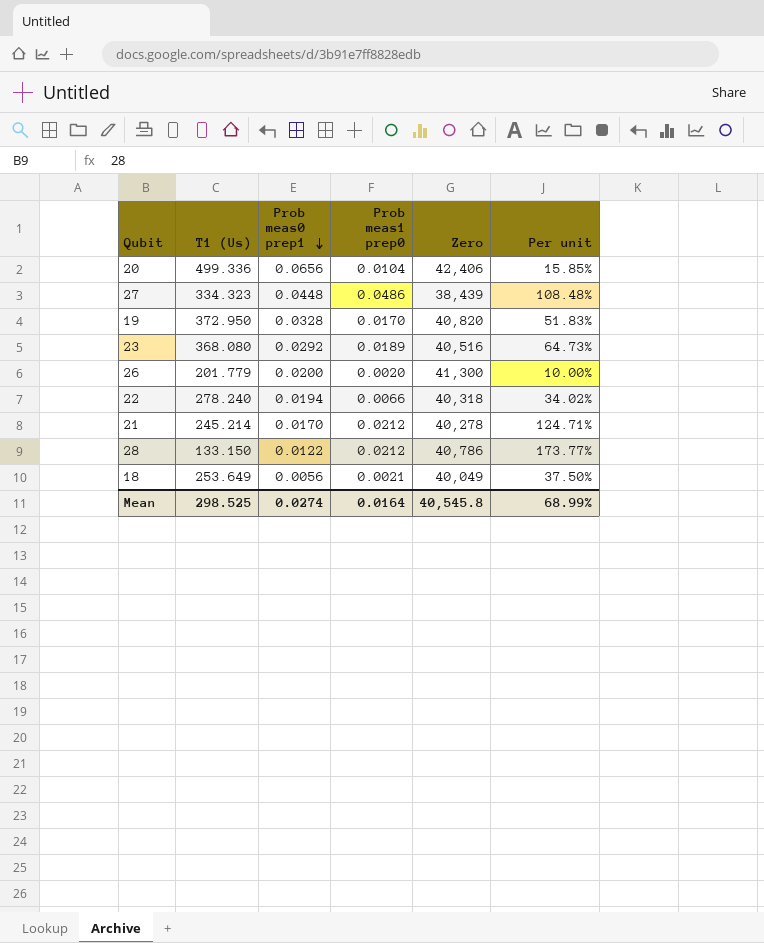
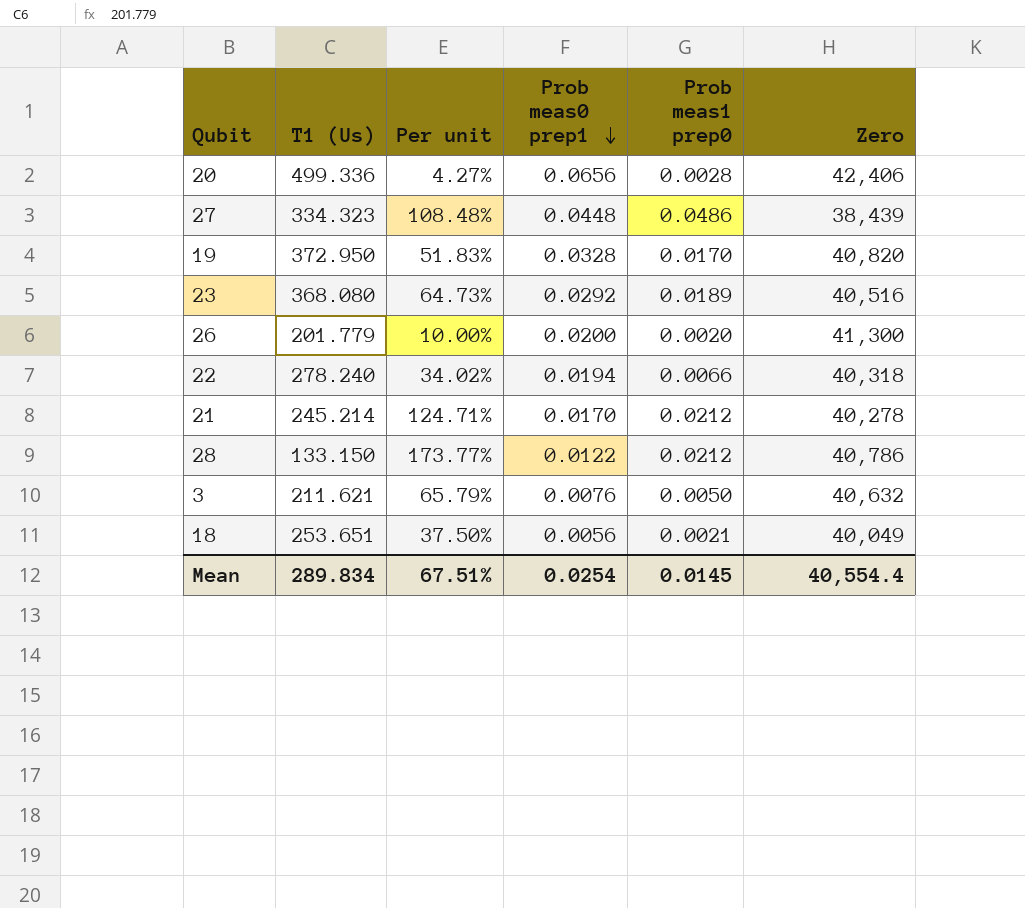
column Per unit | position: 6 -> 3
20 | Per unit: 15.85% -> 4.27%
20 | Prob meas1 prep0: 0.0104 -> 0.0028
row 3: none -> 211.621 | 65.79% | 0.0076 | 0.0050 | 40,632
18 | T1 (Us): 253.649 -> 253.651
Mean | T1 (Us): 298.525 -> 289.834
Mean | Per unit: 68.99% -> 67.51%
Mean | Prob meas0 prep1: 0.0274 -> 0.0254
Mean | Prob meas1 prep0: 0.0164 -> 0.0145
Mean | Zero: 40,545.8 -> 40,554.4

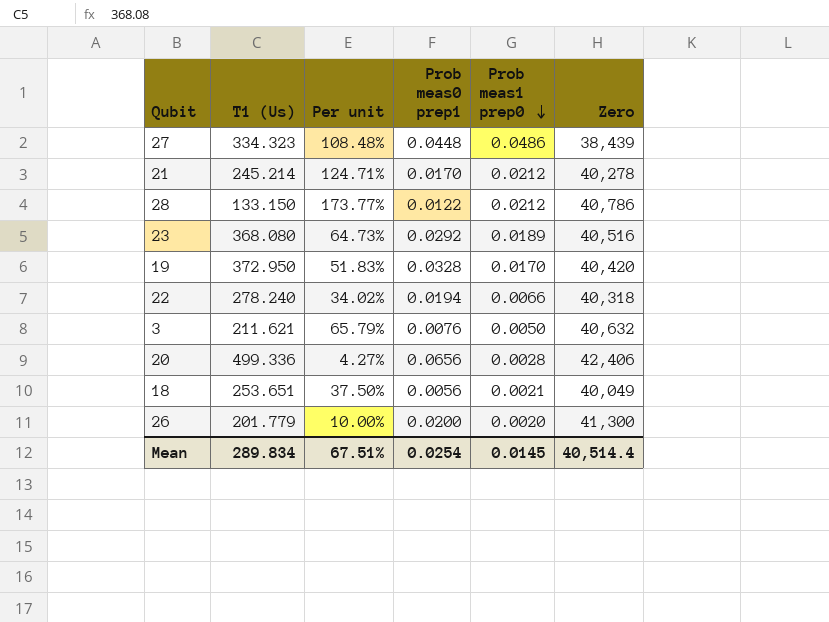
row order: Prob meas0 prep1 descending -> Prob meas1 prep0 descending
19 | Zero: 40,820 -> 40,420
Mean | Zero: 40,554.4 -> 40,514.4

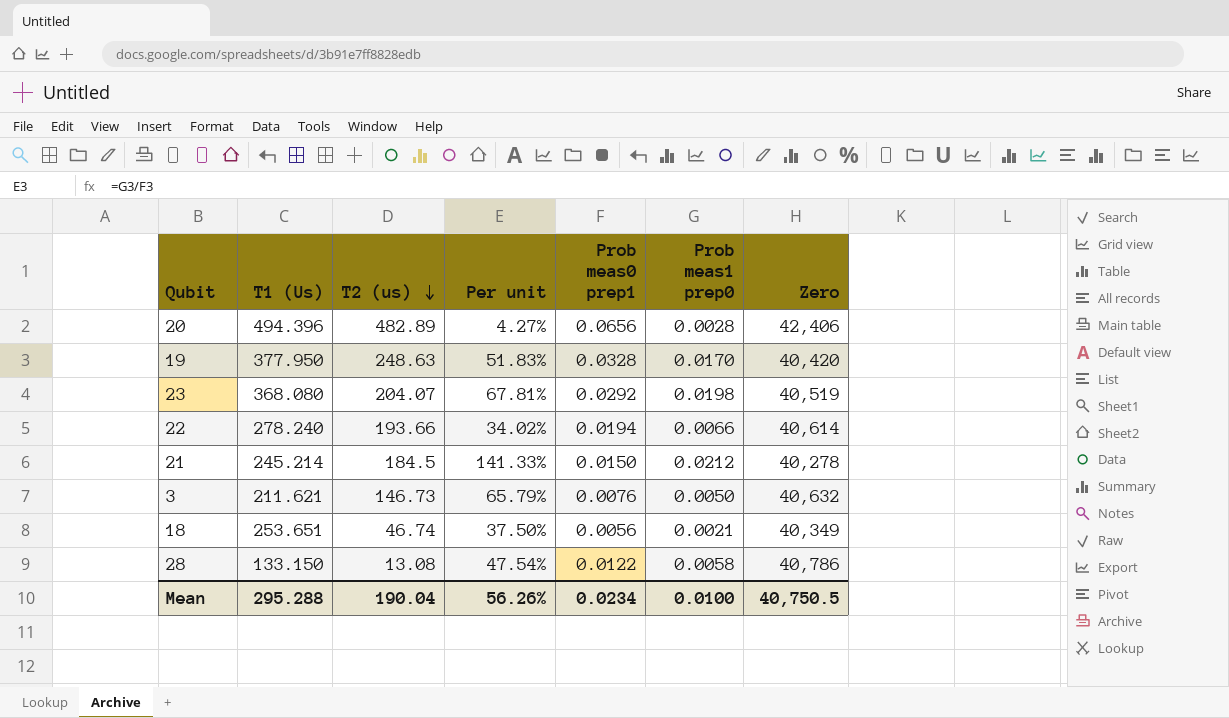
row order: Prob meas1 prep0 descending -> T2 (us) descending
column T2 (us) | position: none -> 3
row 27: 334.323 | 108.48% | 0.0448 | 0.0486 | 38,439 -> none
row 26: 201.779 | 10.00% | 0.0200 | 0.0020 | 41,300 -> none
20 | T1 (Us): 499.336 -> 494.396
19 | T1 (Us): 372.950 -> 377.950
23 | Per unit: 64.73% -> 67.81%
23 | Prob meas1 prep0: 0.0189 -> 0.0198
23 | Zero: 40,516 -> 40,519
22 | Zero: 40,318 -> 40,614
21 | Per unit: 124.71% -> 141.33%
21 | Prob meas0 prep1: 0.0170 -> 0.0150
18 | Zero: 40,049 -> 40,349
28 | Per unit: 173.77% -> 47.54%
28 | Prob meas1 prep0: 0.0212 -> 0.0058
Mean | T1 (Us): 289.834 -> 295.288
Mean | Per unit: 67.51% -> 56.26%
Mean | Prob meas0 prep1: 0.0254 -> 0.0234
Mean | Prob meas1 prep0: 0.0145 -> 0.0100
Mean | Zero: 40,514.4 -> 40,750.5

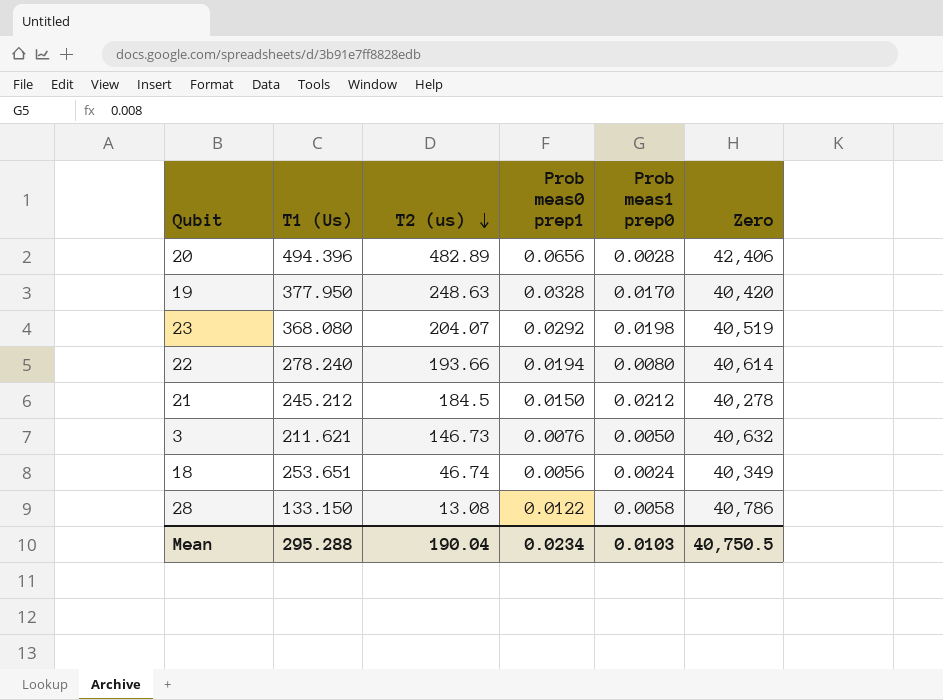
column Per unit | formula: [Prob meas1 prep0] / [Prob meas0 prep1] -> none
22 | Prob meas1 prep0: 0.0066 -> 0.0080
21 | T1 (Us): 245.214 -> 245.212
18 | Prob meas1 prep0: 0.0021 -> 0.0024
Mean | Prob meas1 prep0: 0.0100 -> 0.0103

